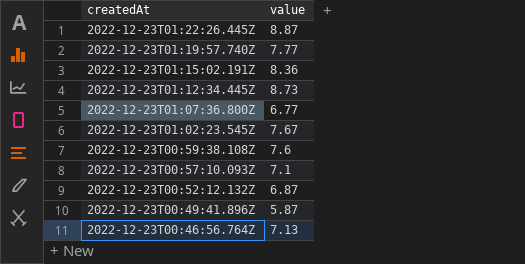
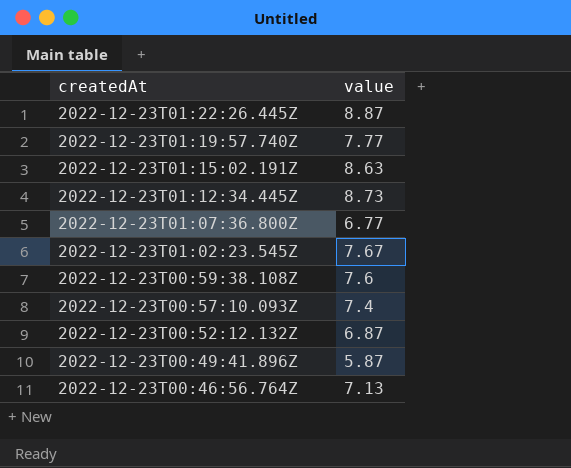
2022-12-23T01:15:02.191Z | value: 8.36 -> 8.63
2022-12-23T00:57:10.093Z | value: 7.1 -> 7.4

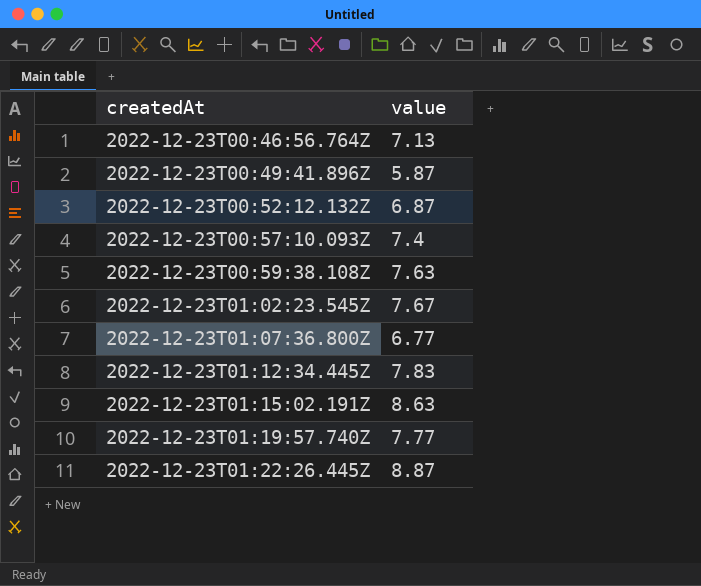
row order: createdAt descending -> createdAt ascending
2022-12-23T00:59:38.108Z | value: 7.6 -> 7.63
2022-12-23T01:12:34.445Z | value: 8.73 -> 7.83

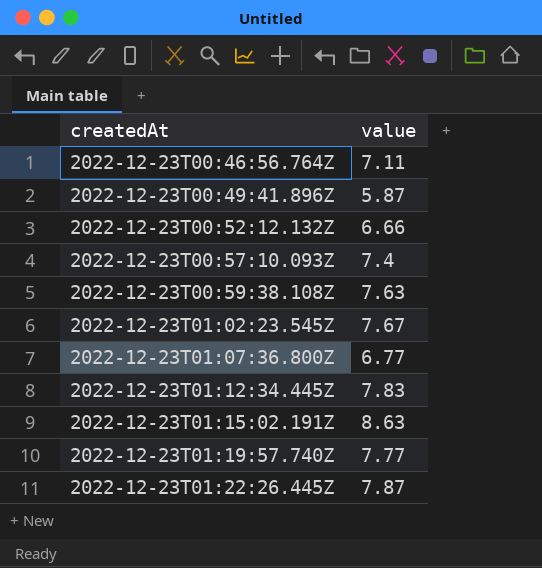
2022-12-23T00:46:56.764Z | value: 7.13 -> 7.11
2022-12-23T00:52:12.132Z | value: 6.87 -> 6.66
2022-12-23T01:22:26.445Z | value: 8.87 -> 7.87

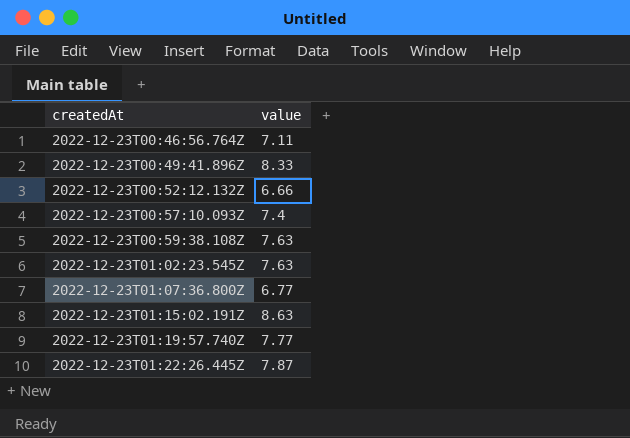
row 2022-12-23T01:12:34.445Z: 7.83 -> none
2022-12-23T00:49:41.896Z | value: 5.87 -> 8.33
2022-12-23T01:02:23.545Z | value: 7.67 -> 7.63

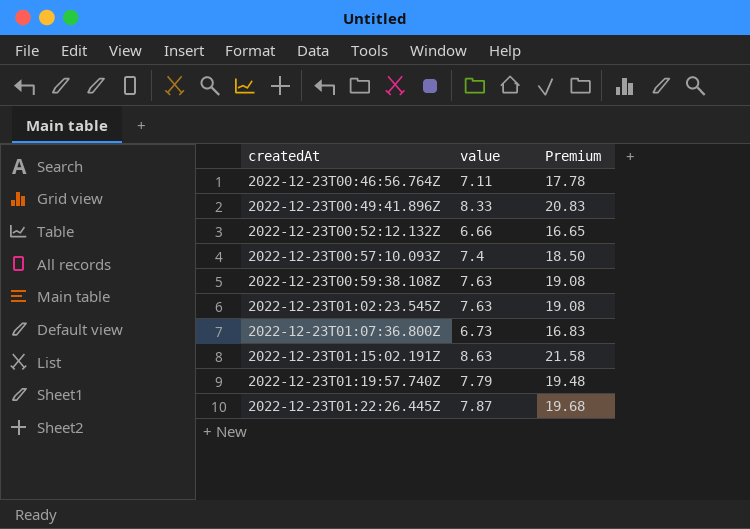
column Premium | formula: none -> [value] * 2.5
2022-12-23T01:07:36.800Z | value: 6.77 -> 6.73
2022-12-23T01:19:57.740Z | value: 7.77 -> 7.79

